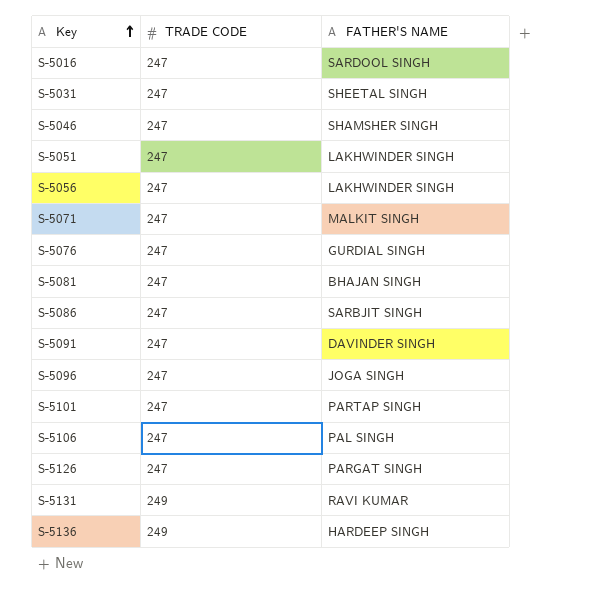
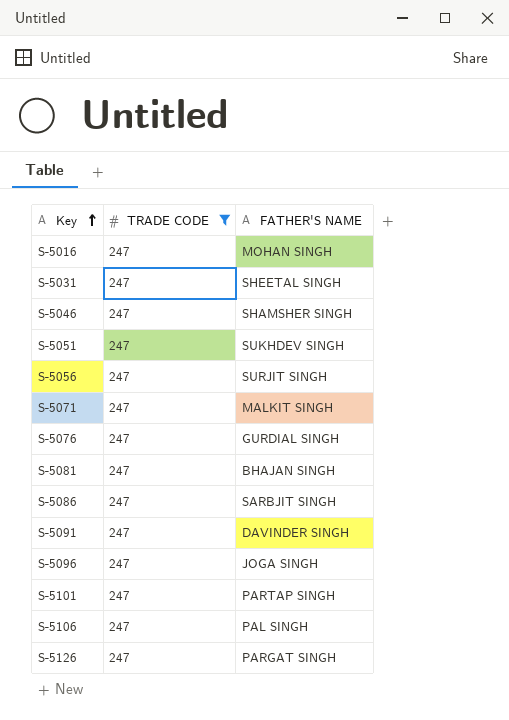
filter: none -> TRADE CODE = 247
S-5016 | FATHER'S NAME: SARDOOL SINGH -> MOHAN SINGH
S-5051 | FATHER'S NAME: LAKHWINDER SINGH -> SUKHDEV SINGH
S-5056 | FATHER'S NAME: LAKHWINDER SINGH -> SURJIT SINGH

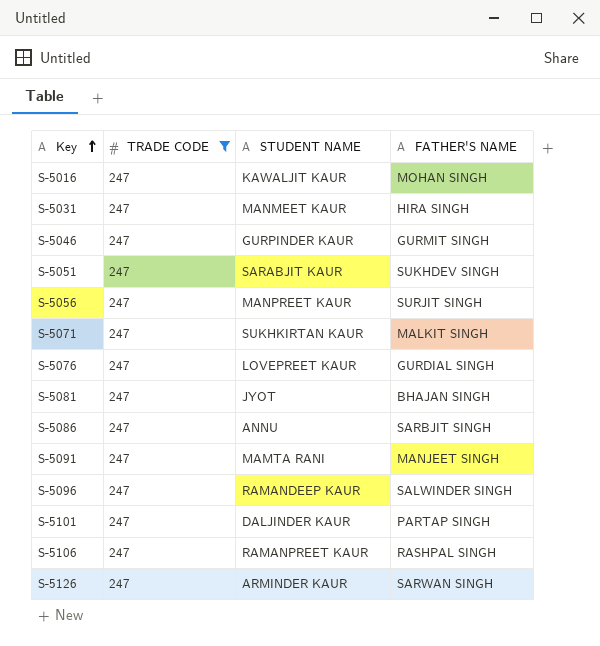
column STUDENT NAME | position: none -> 3
S-5031 | FATHER'S NAME: SHEETAL SINGH -> HIRA SINGH
S-5046 | FATHER'S NAME: SHAMSHER SINGH -> GURMIT SINGH
S-5091 | FATHER'S NAME: DAVINDER SINGH -> MANJEET SINGH
S-5096 | FATHER'S NAME: JOGA SINGH -> SALWINDER SINGH
S-5106 | FATHER'S NAME: PAL SINGH -> RASHPAL SINGH
S-5126 | FATHER'S NAME: PARGAT SINGH -> SARWAN SINGH

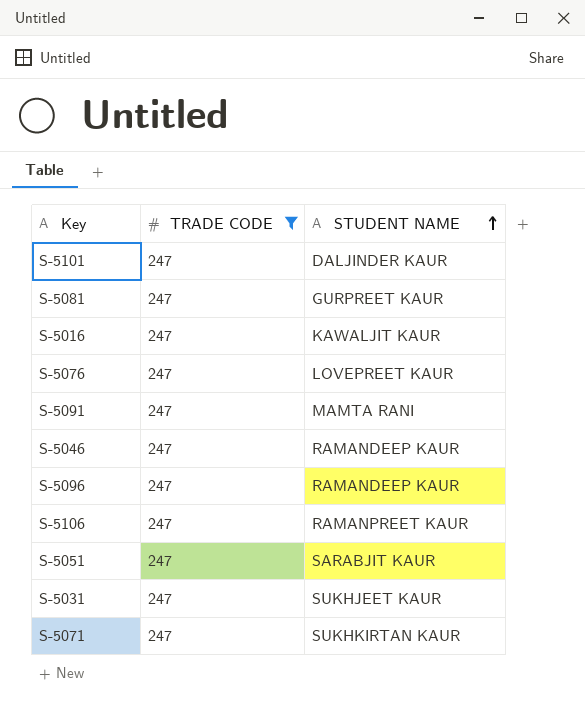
row order: Key ascending -> STUDENT NAME ascending
column FATHER'S NAME | position: 4 -> none
row S-5056: 247 | MANPREET KAUR | SURJIT SINGH -> none
row S-5086: 247 | ANNU | SARBJIT SINGH -> none
row S-5126: 247 | ARMINDER KAUR | SARWAN SINGH -> none
S-5081 | STUDENT NAME: JYOT -> GURPREET KAUR
S-5046 | STUDENT NAME: GURPINDER KAUR -> RAMANDEEP KAUR
S-5031 | STUDENT NAME: MANMEET KAUR -> SUKHJEET KAUR

